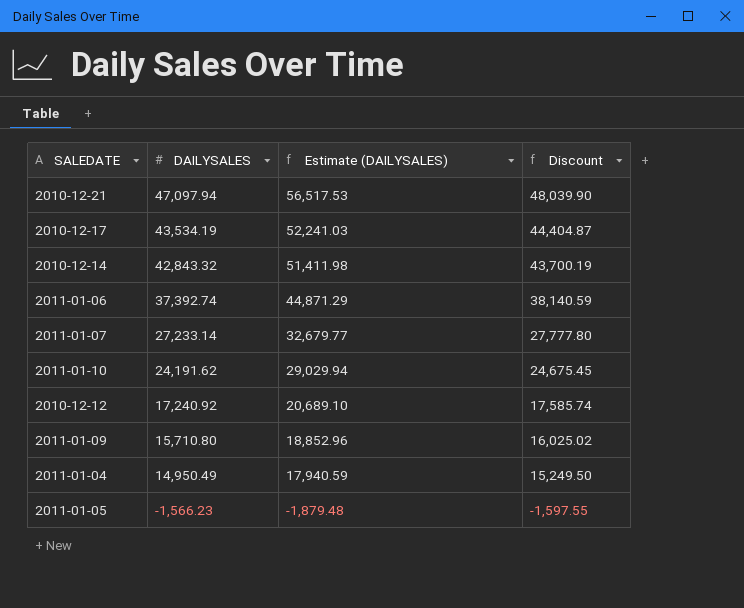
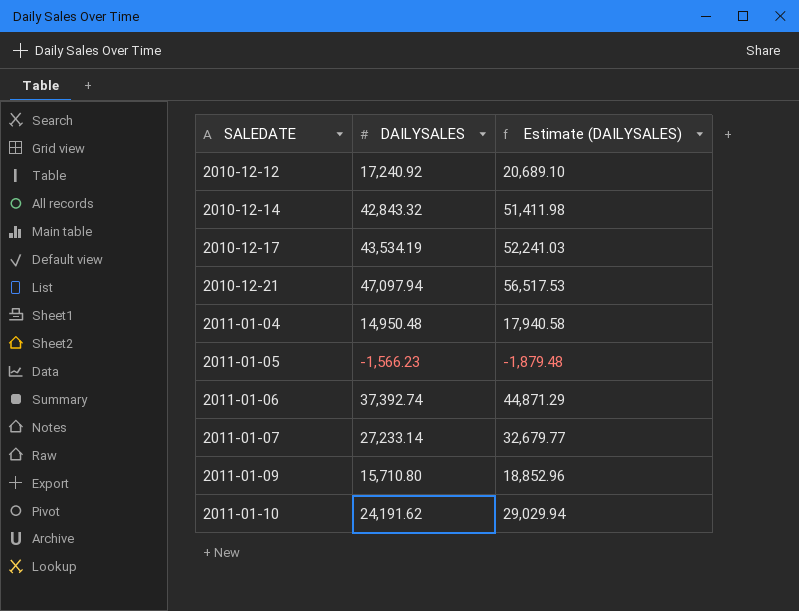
row order: DAILYSALES descending -> SALEDATE ascending
column Discount | formula: [DAILYSALES] * 1.02 -> none
2011-01-04 | DAILYSALES: 14,950.49 -> 14,950.48
2011-01-04 | Estimate (DAILYSALES): 17,940.59 -> 17,940.58

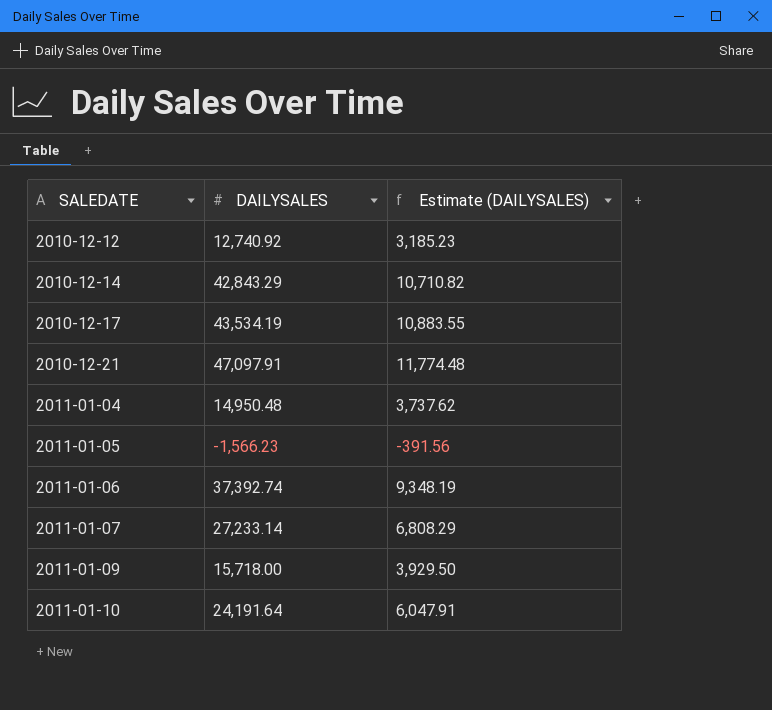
column Estimate (DAILYSALES) | formula: [DAILYSALES] * 1.2 -> [DAILYSALES] * 0.25
2010-12-12 | DAILYSALES: 17,240.92 -> 12,740.92
2010-12-14 | DAILYSALES: 42,843.32 -> 42,843.29
2010-12-21 | DAILYSALES: 47,097.94 -> 47,097.91
2011-01-09 | DAILYSALES: 15,710.80 -> 15,718.00
2011-01-10 | DAILYSALES: 24,191.62 -> 24,191.64

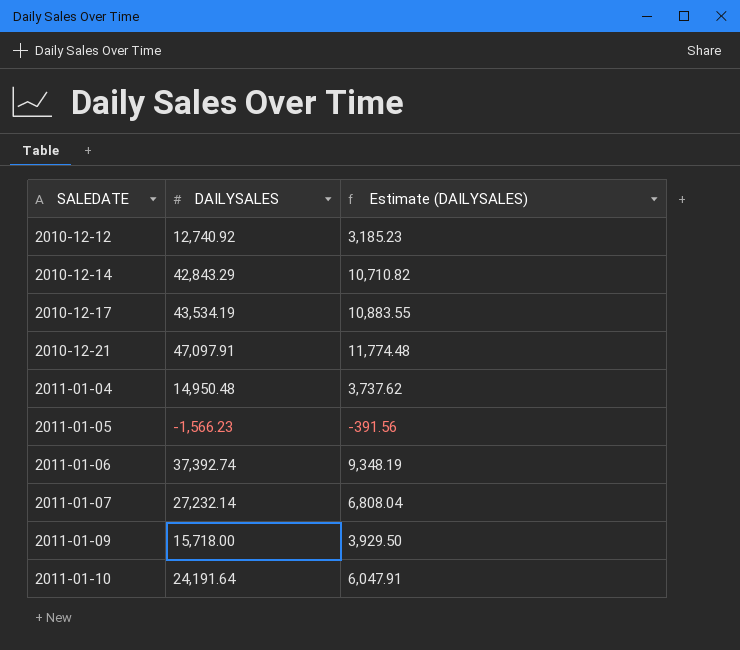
2011-01-07 | DAILYSALES: 27,233.14 -> 27,232.14
2011-01-07 | Estimate (DAILYSALES): 6,808.29 -> 6,808.04

